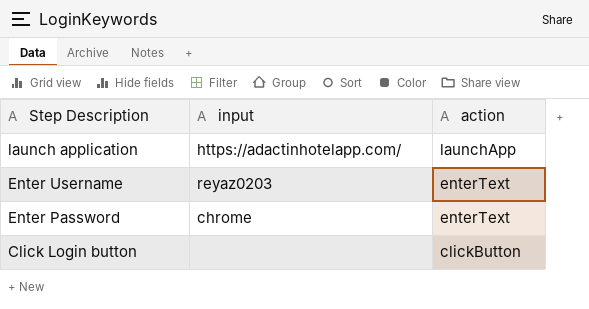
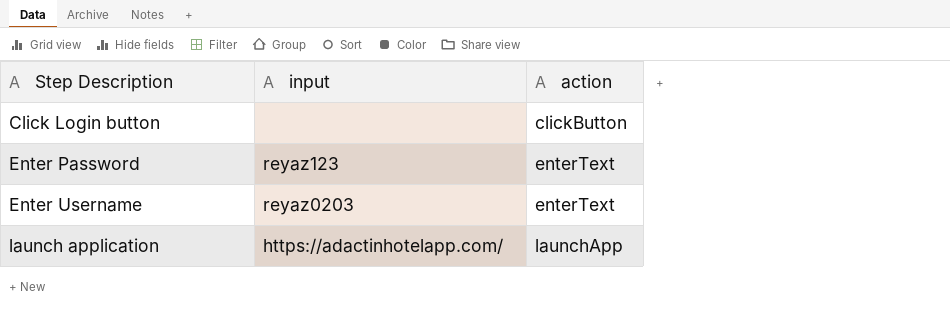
row order: Step Description descending -> Step Description ascending
Enter Password | input: chrome -> reyaz123

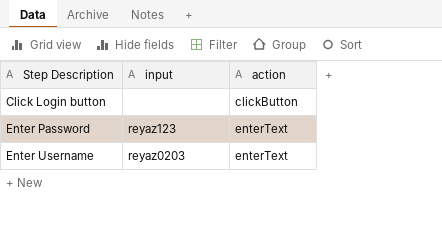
row launch application: https://adactinhotelapp.com/ | launchApp -> none

